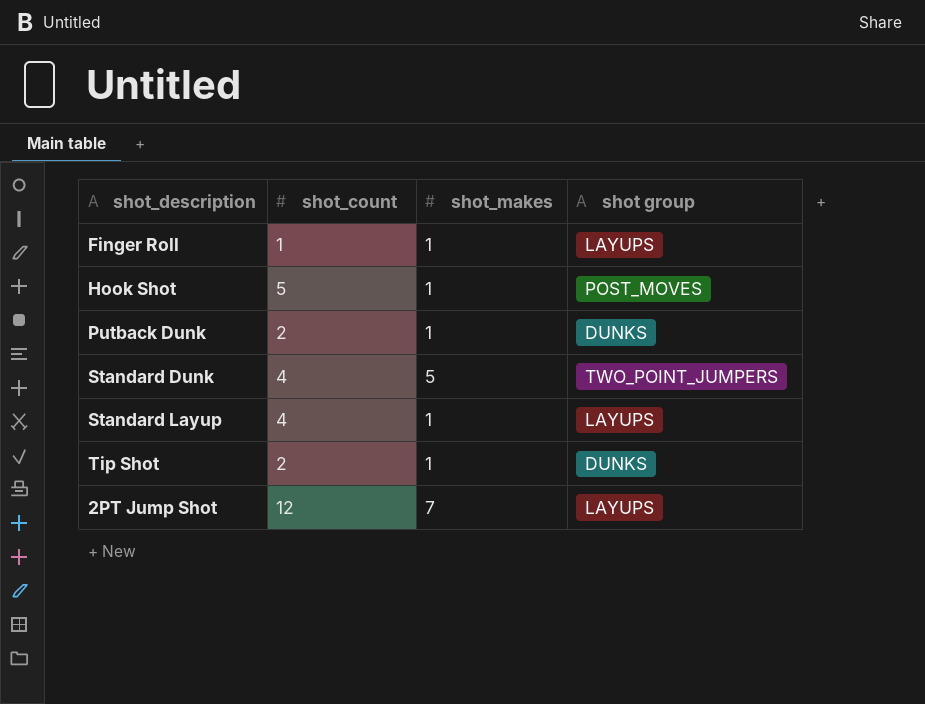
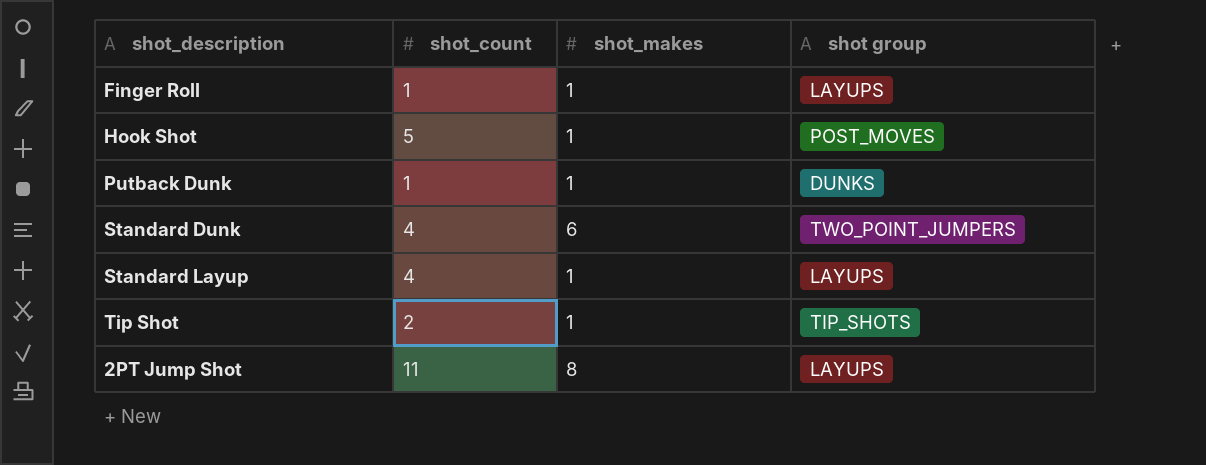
Putback Dunk | shot_count: 2 -> 1
Standard Dunk | shot_makes: 5 -> 6
Tip Shot | shot group: DUNKS -> TIP_SHOTS
2PT Jump Shot | shot_count: 12 -> 11
2PT Jump Shot | shot_makes: 7 -> 8

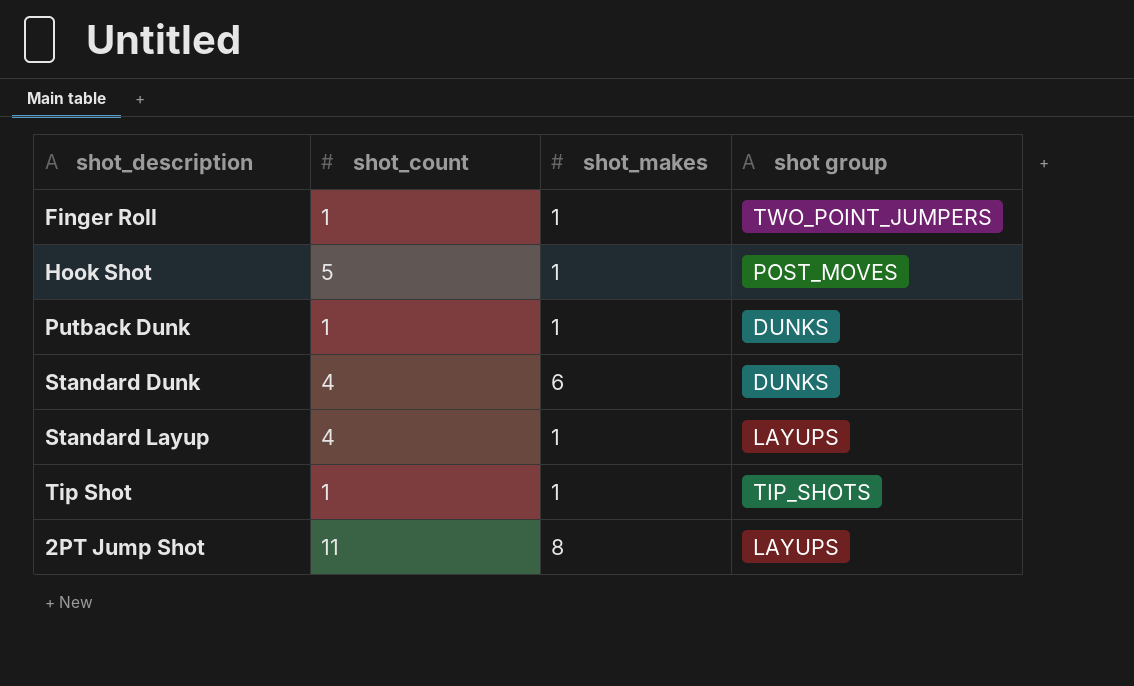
Finger Roll | shot group: LAYUPS -> TWO_POINT_JUMPERS
Standard Dunk | shot group: TWO_POINT_JUMPERS -> DUNKS
Tip Shot | shot_count: 2 -> 1

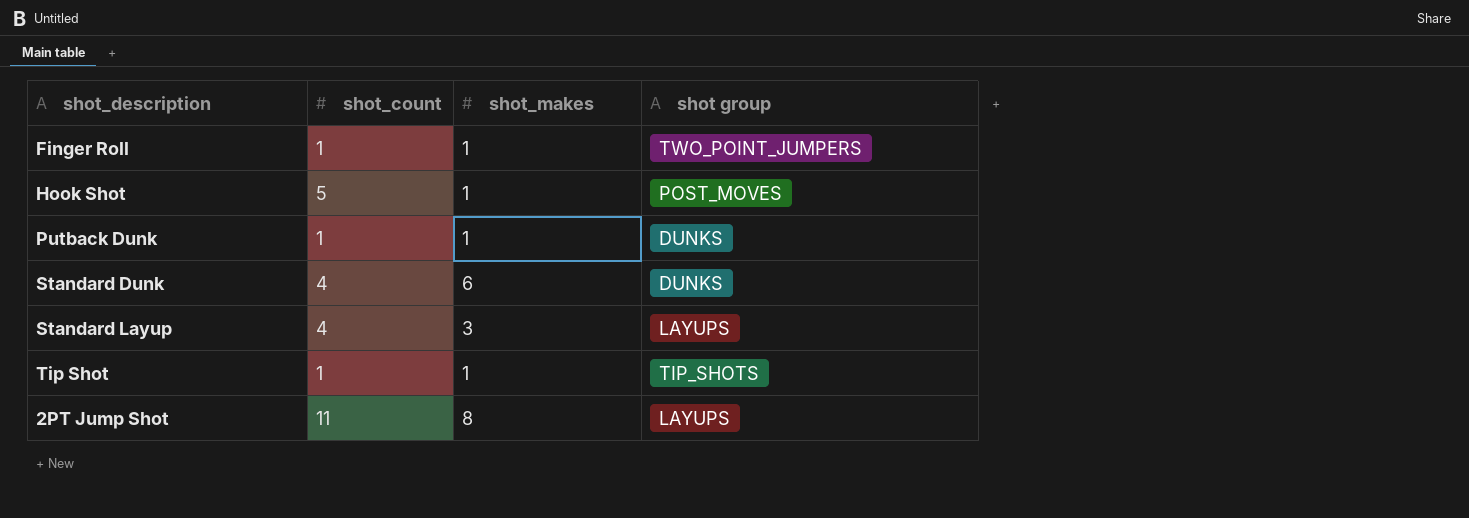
Standard Layup | shot_makes: 1 -> 3

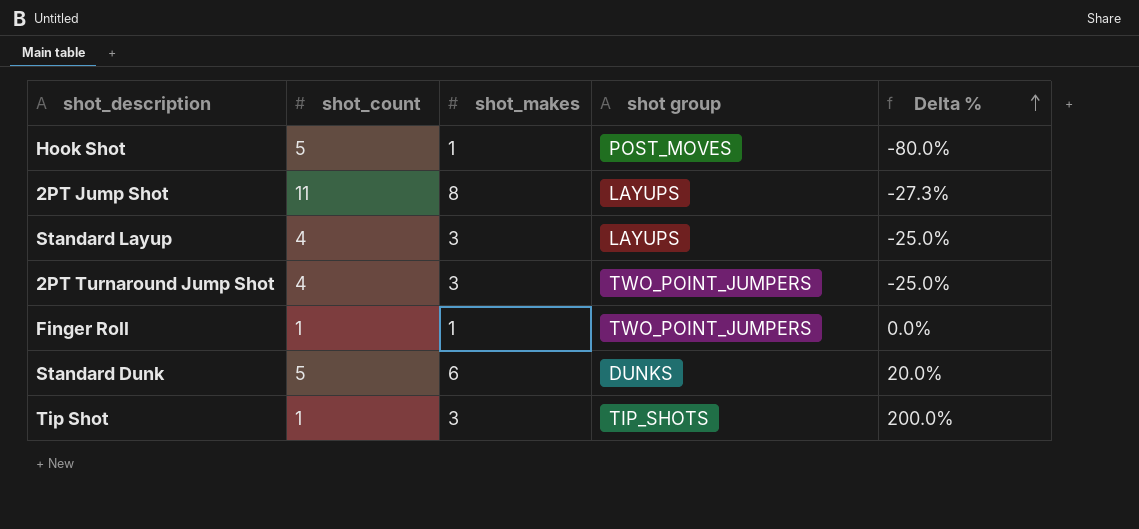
row order: none -> Delta % ascending
column Delta % | formula: none -> ([shot_makes] - [shot_count]) / [shot_count]
row Putback Dunk: 1 | 1 | DUNKS -> none
row 2PT Turnaround Jump Shot: none -> 4 | 3 | TWO_POINT_JUMPERS | -25.0%
Standard Dunk | shot_count: 4 -> 5
Tip Shot | shot_makes: 1 -> 3

